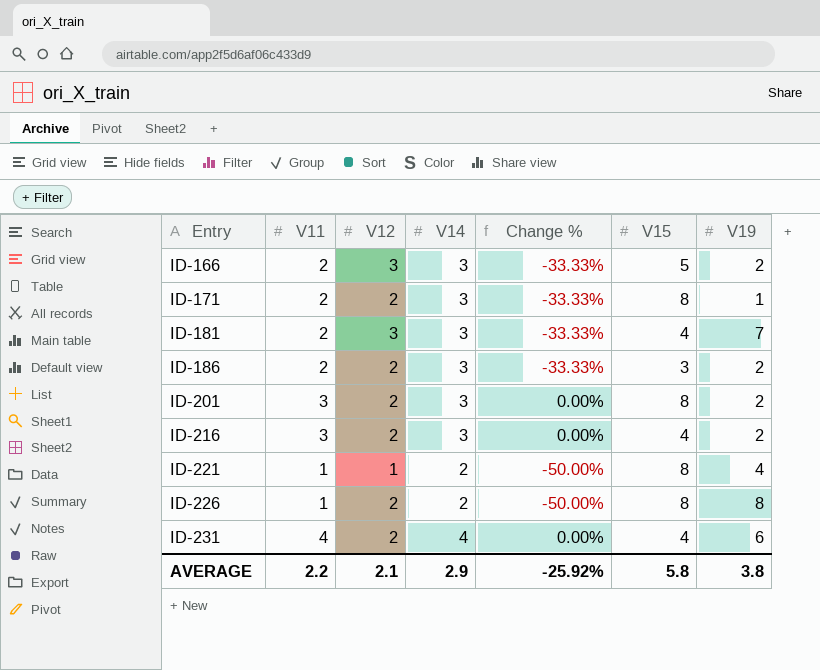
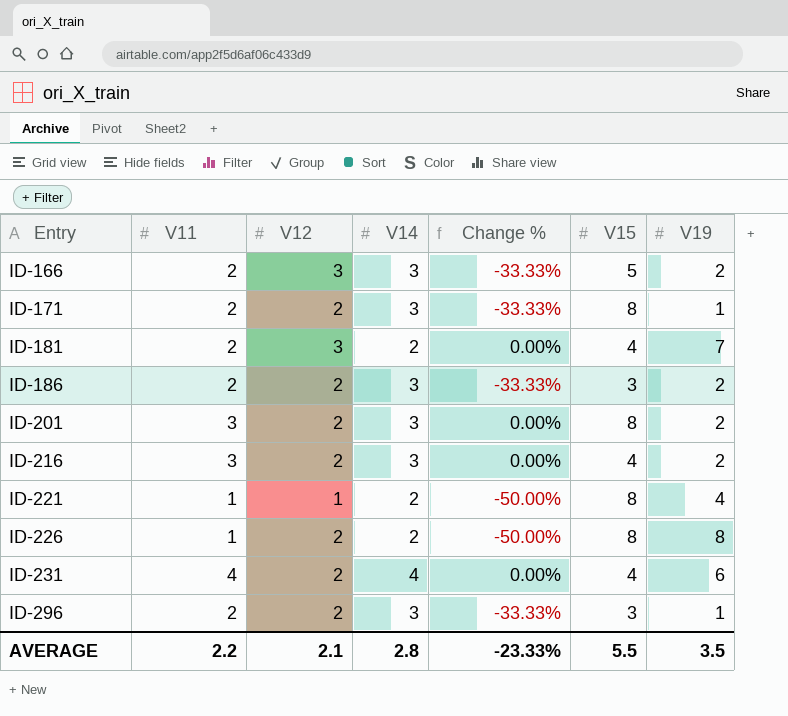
ID-181 | V14: 3 -> 2
ID-181 | Change %: -33.33% -> 0.00%
row ID-296: none -> 2 | 2 | 3 | -33.33% | 3 | 1
AVERAGE | V14: 2.9 -> 2.8
AVERAGE | Change %: -25.92% -> -23.33%
AVERAGE | V15: 5.8 -> 5.5
AVERAGE | V19: 3.8 -> 3.5

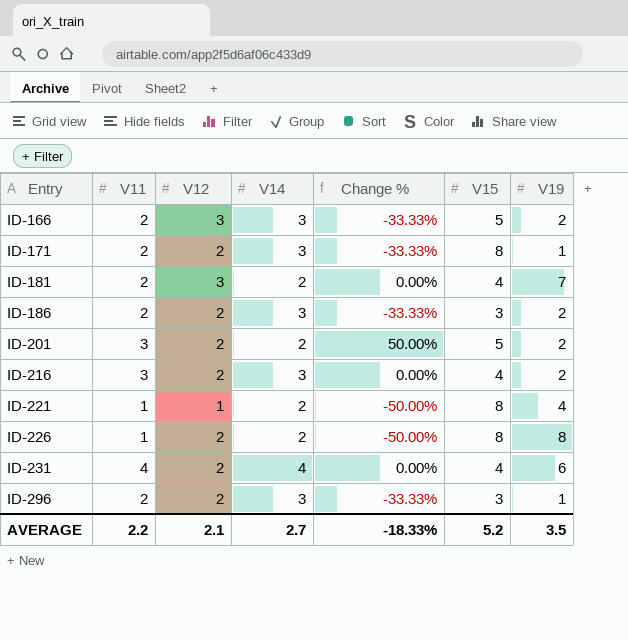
ID-201 | V14: 3 -> 2
ID-201 | Change %: 0.00% -> 50.00%
ID-201 | V15: 8 -> 5
AVERAGE | V14: 2.8 -> 2.7
AVERAGE | Change %: -23.33% -> -18.33%
AVERAGE | V15: 5.5 -> 5.2

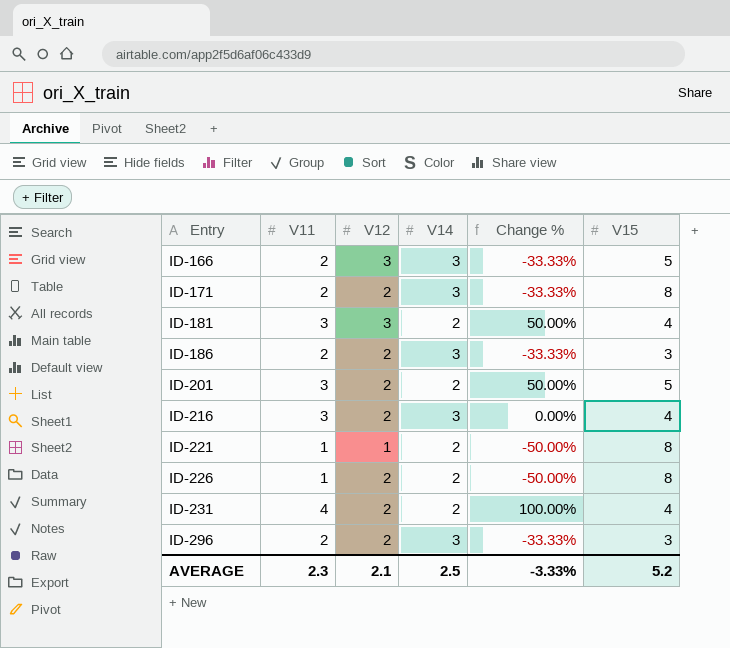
column V19 | position: 7 -> none
ID-181 | V11: 2 -> 3
ID-181 | Change %: 0.00% -> 50.00%
ID-231 | V14: 4 -> 2
ID-231 | Change %: 0.00% -> 100.00%
AVERAGE | V11: 2.2 -> 2.3
AVERAGE | V14: 2.7 -> 2.5
AVERAGE | Change %: -18.33% -> -3.33%

